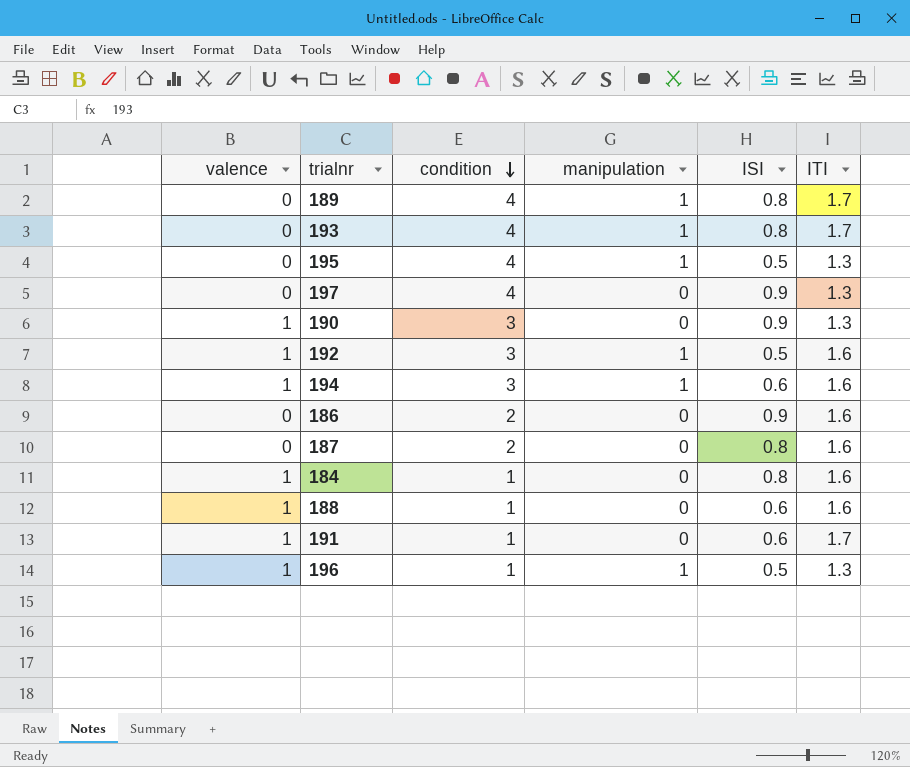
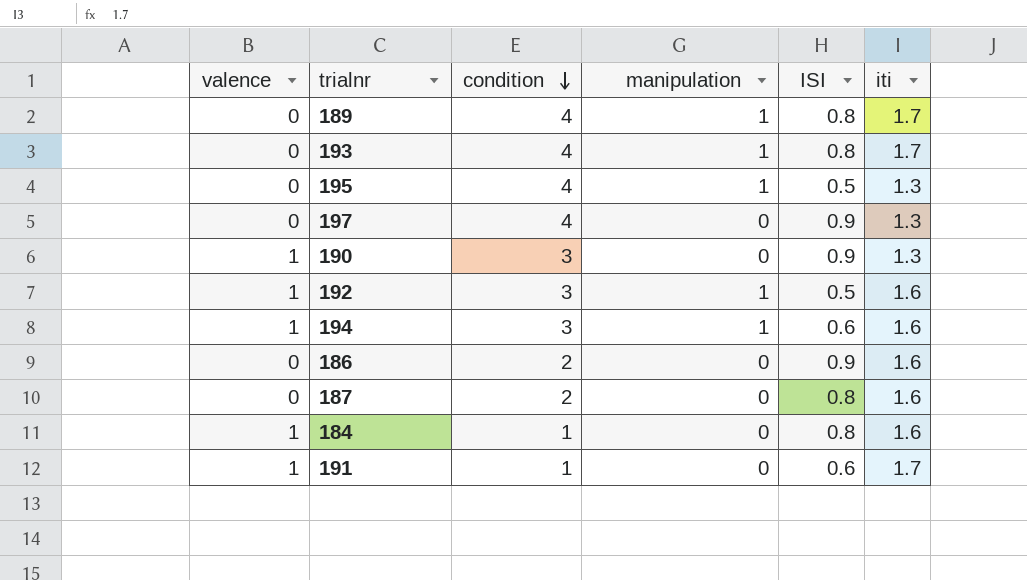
column name: ITI -> iti
row 188: 1 | 1 | 0 | 0.6 | 1.6 -> none
row 196: 1 | 1 | 1 | 0.5 | 1.3 -> none

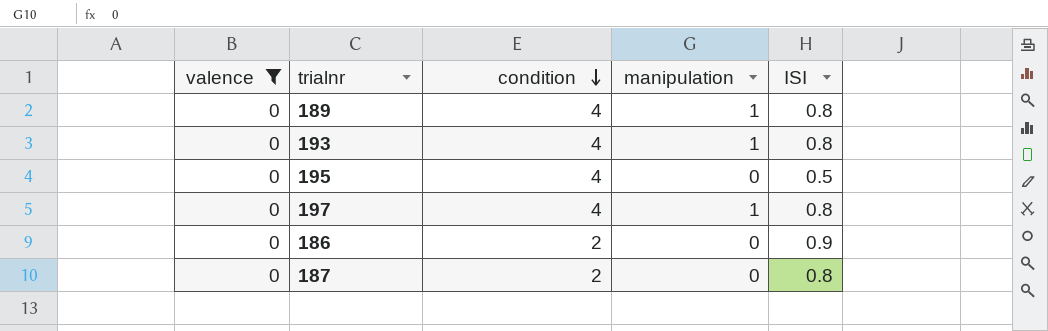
filter: none -> valence = 0
column iti | position: 6 -> none
195 | manipulation: 1 -> 0
197 | manipulation: 0 -> 1
197 | ISI: 0.9 -> 0.8

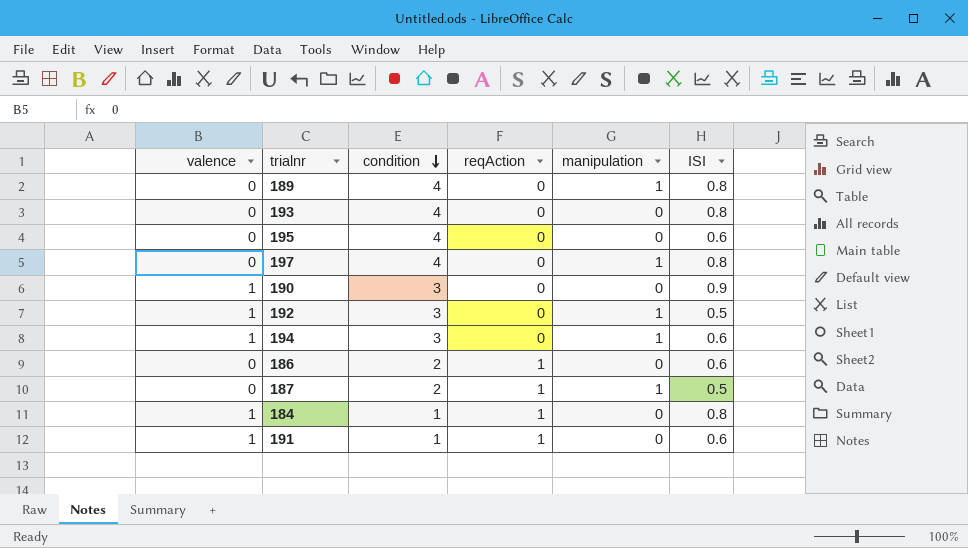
filter: valence = 0 -> none
column reqAction | position: none -> 4
193 | manipulation: 1 -> 0
195 | ISI: 0.5 -> 0.6
186 | ISI: 0.9 -> 0.6
187 | manipulation: 0 -> 1
187 | ISI: 0.8 -> 0.5

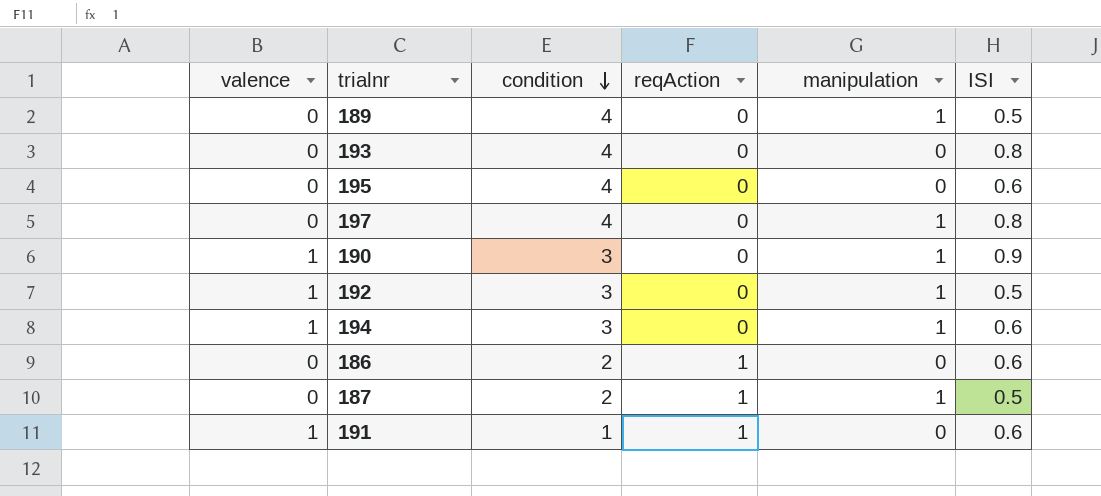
row 184: 1 | 1 | 1 | 0 | 0.8 -> none
189 | ISI: 0.8 -> 0.5
190 | manipulation: 0 -> 1

